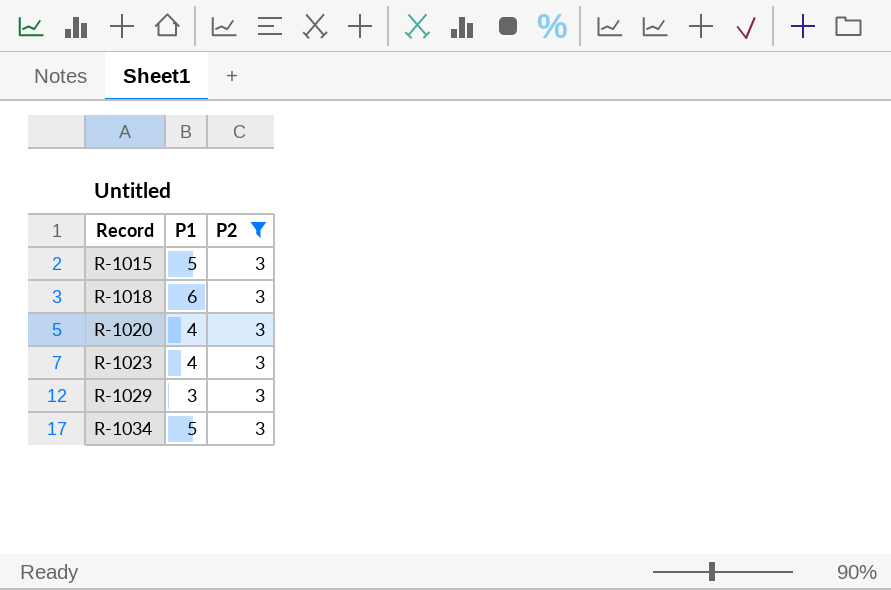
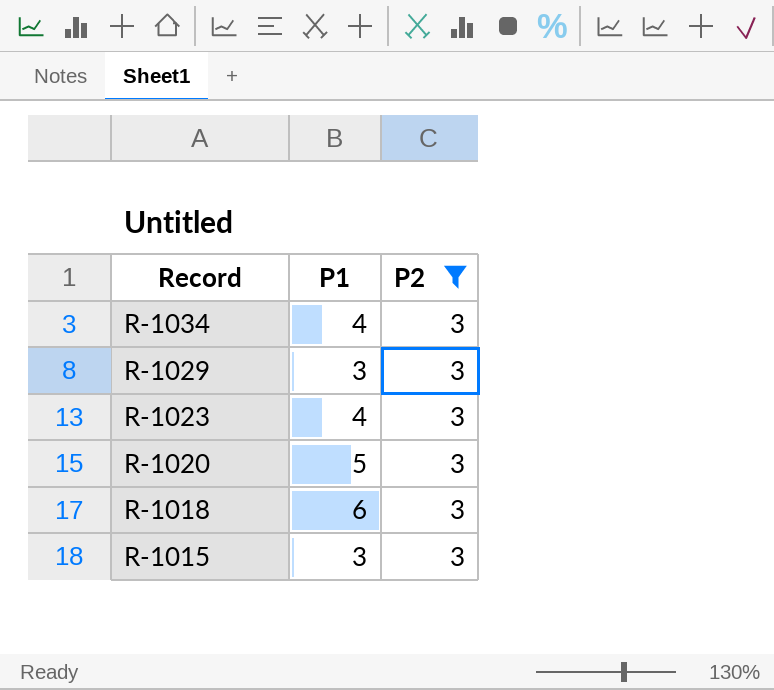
row order: Record ascending -> Record descending
R-1034 | P1: 5 -> 4
R-1020 | P1: 4 -> 5
R-1015 | P1: 5 -> 3

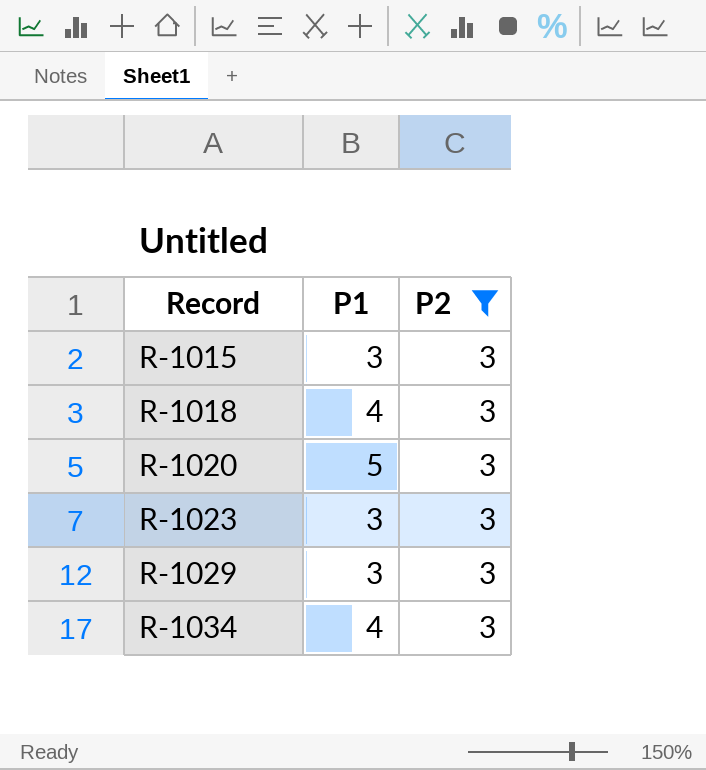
row order: Record descending -> Record ascending
R-1018 | P1: 6 -> 4
R-1023 | P1: 4 -> 3

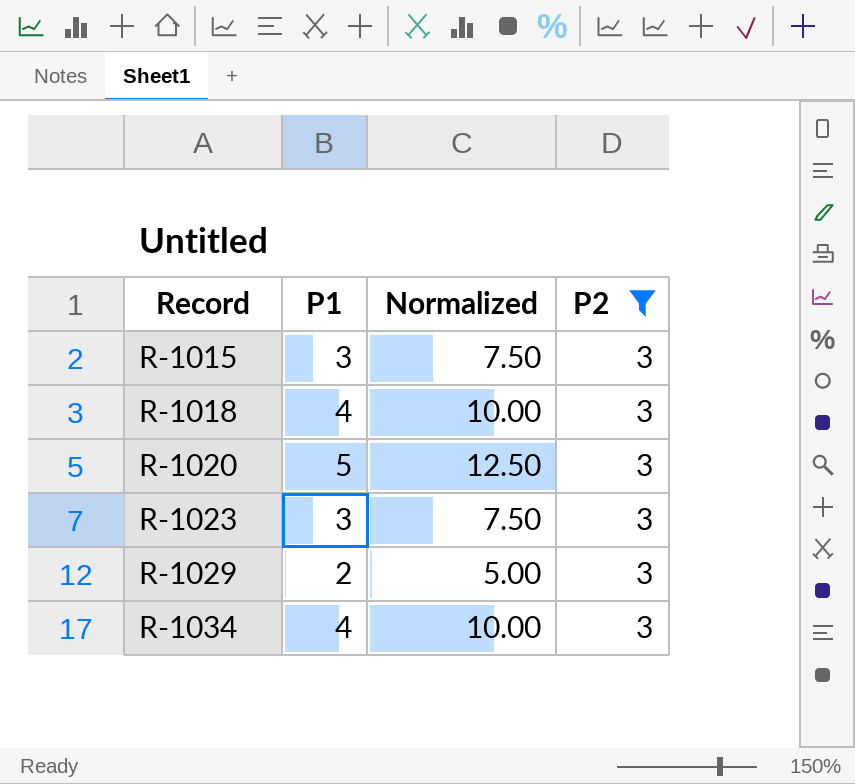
column Normalized | formula: none -> [P1] * 2.5
R-1029 | P1: 3 -> 2

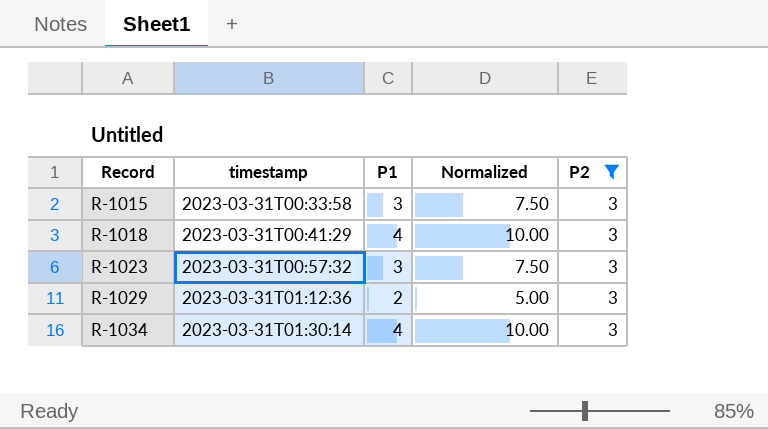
column timestamp | position: none -> 2
row R-1020: 5 | 12.50 | 3 -> none

